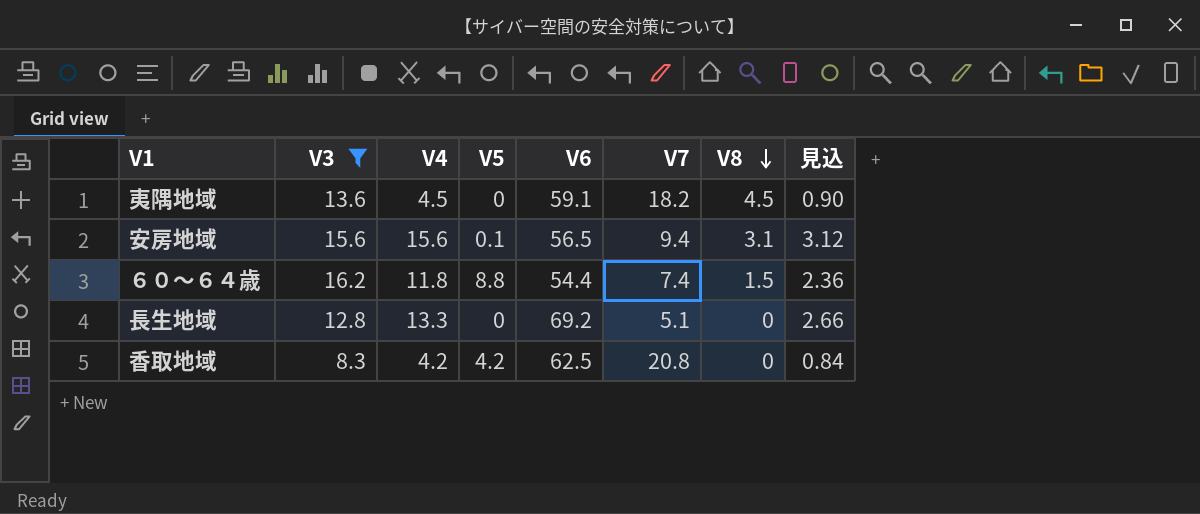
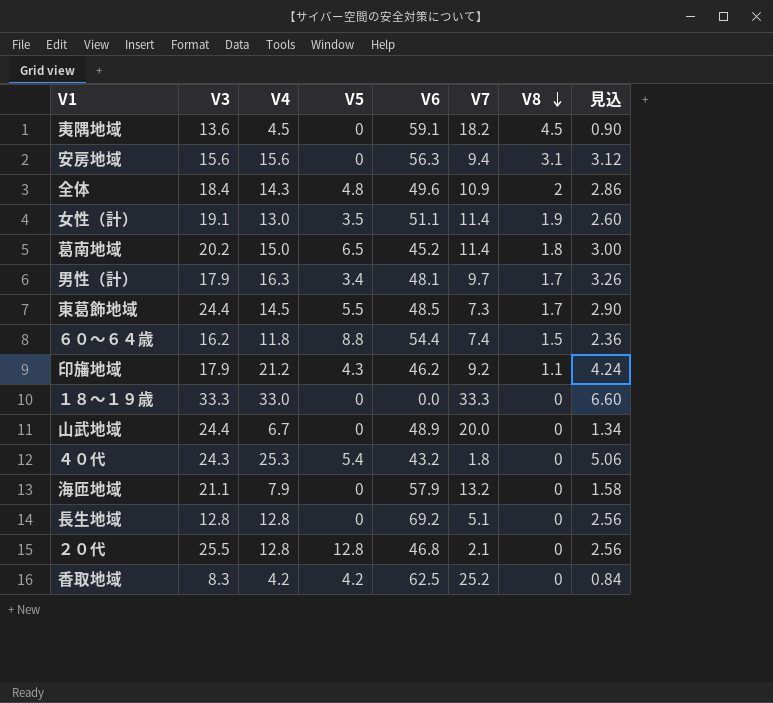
filter: V3 <= 16.2 -> none
安房地域 | V5: 0.1 -> 0
安房地域 | V6: 56.5 -> 56.3
長生地域 | V4: 13.3 -> 12.8
長生地域 | 見込: 2.66 -> 2.56
香取地域 | V7: 20.8 -> 25.2

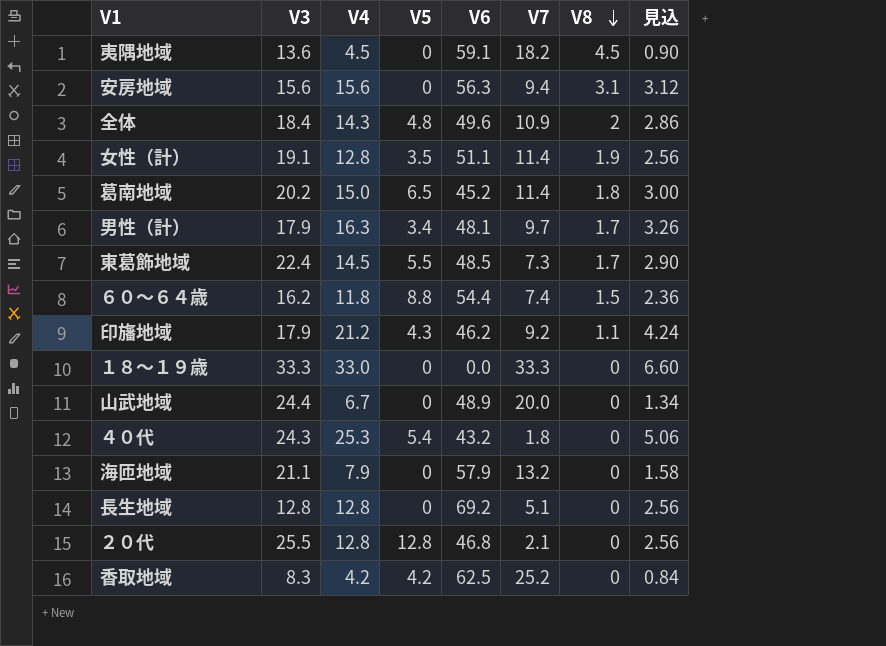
女性（計） | V4: 13.0 -> 12.8
女性（計） | 見込: 2.60 -> 2.56
東葛飾地域 | V3: 24.4 -> 22.4

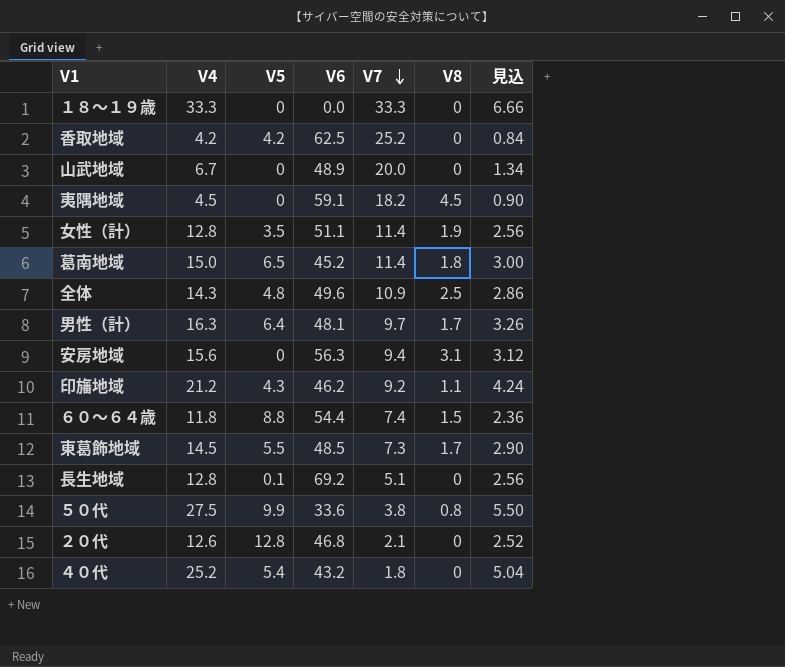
row order: V8 descending -> V7 descending
column V3 | position: 2 -> none
row 海匝地域: 21.1 | 7.9 | 0 | 57.9 | 13.2 | 0 | 1.58 -> none
１８～１９歳 | V4: 33.0 -> 33.3
１８～１９歳 | 見込: 6.60 -> 6.66
全体 | V8: 2 -> 2.5
男性（計） | V5: 3.4 -> 6.4
長生地域 | V5: 0 -> 0.1
row ５０代: none -> 27.5 | 9.9 | 33.6 | 3.8 | 0.8 | 5.50
２０代 | V4: 12.8 -> 12.6
２０代 | 見込: 2.56 -> 2.52
４０代 | V4: 25.3 -> 25.2
４０代 | 見込: 5.06 -> 5.04

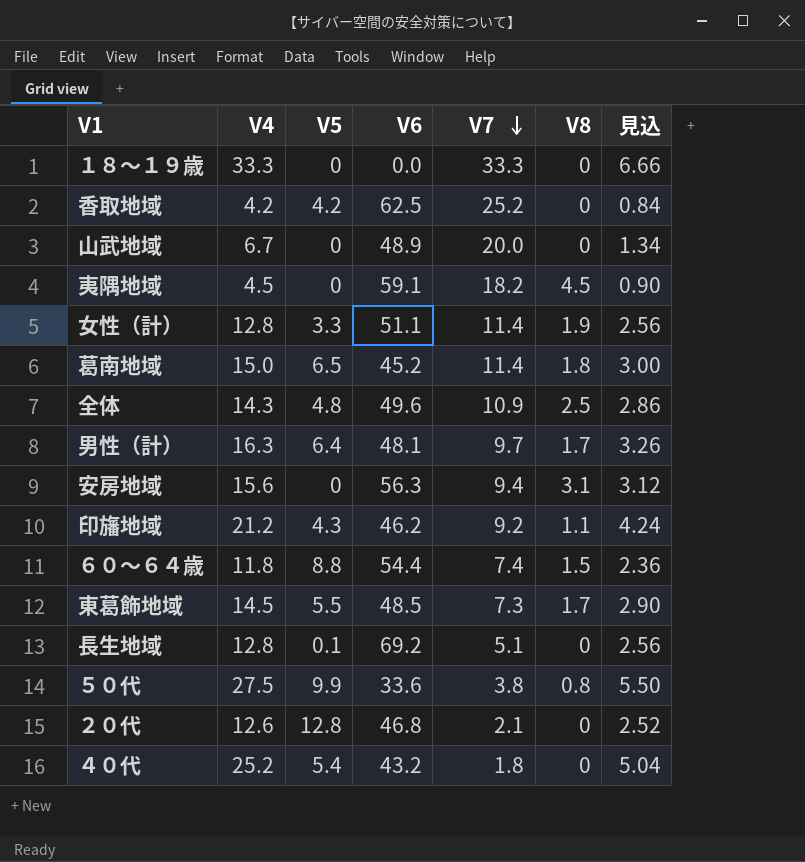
女性（計） | V5: 3.5 -> 3.3

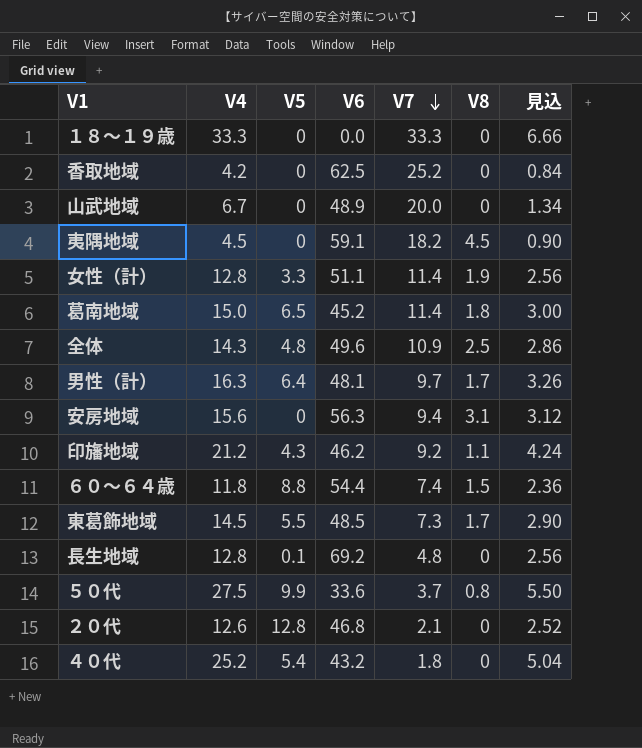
香取地域 | V5: 4.2 -> 0
長生地域 | V7: 5.1 -> 4.8
５０代 | V7: 3.8 -> 3.7

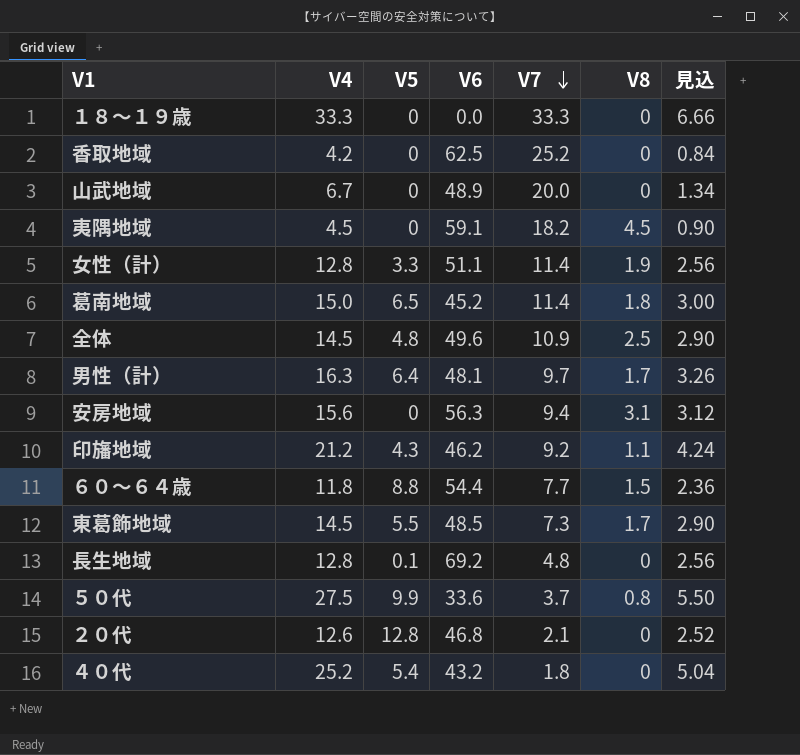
全体 | V4: 14.3 -> 14.5
全体 | 見込: 2.86 -> 2.90
６０～６４歳 | V7: 7.4 -> 7.7

